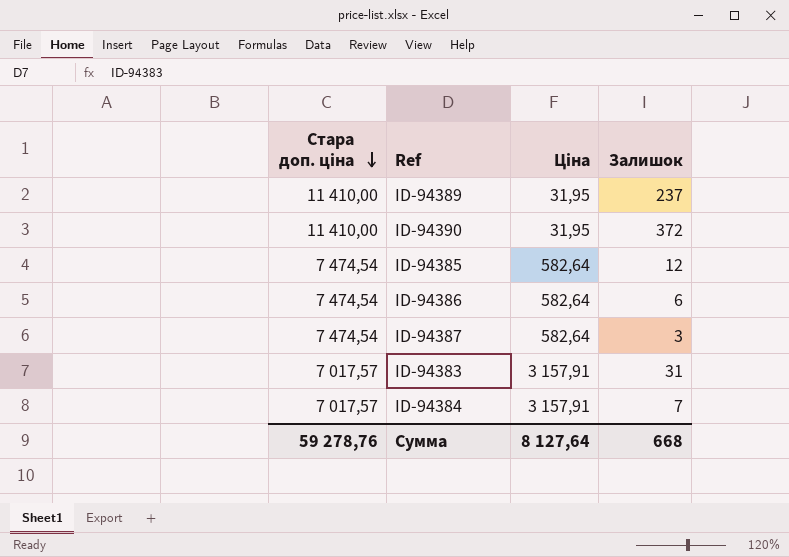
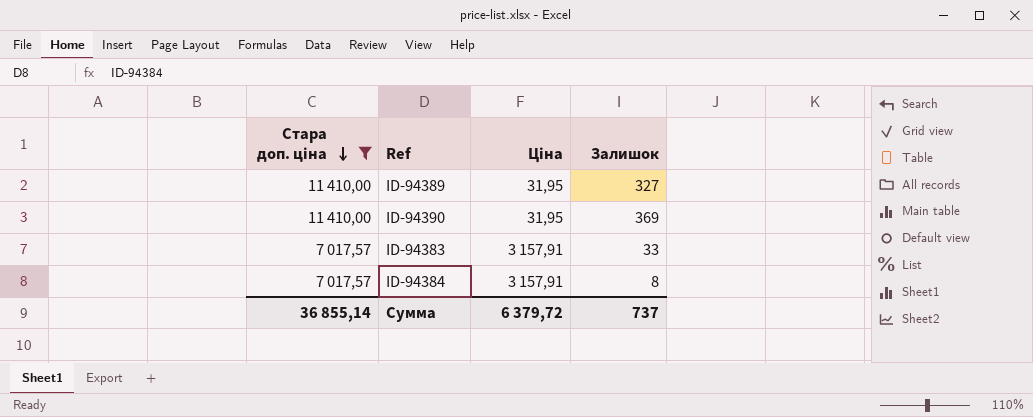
filter: none -> Стара доп. ціна != 7 474,54
ID-94389 | Залишок: 237 -> 327
ID-94390 | Залишок: 372 -> 369
ID-94383 | Залишок: 31 -> 33
ID-94384 | Залишок: 7 -> 8
Сумма | Стара доп. ціна: 59 278,76 -> 36 855,14
Сумма | Ціна: 8 127,64 -> 6 379,72
Сумма | Залишок: 668 -> 737

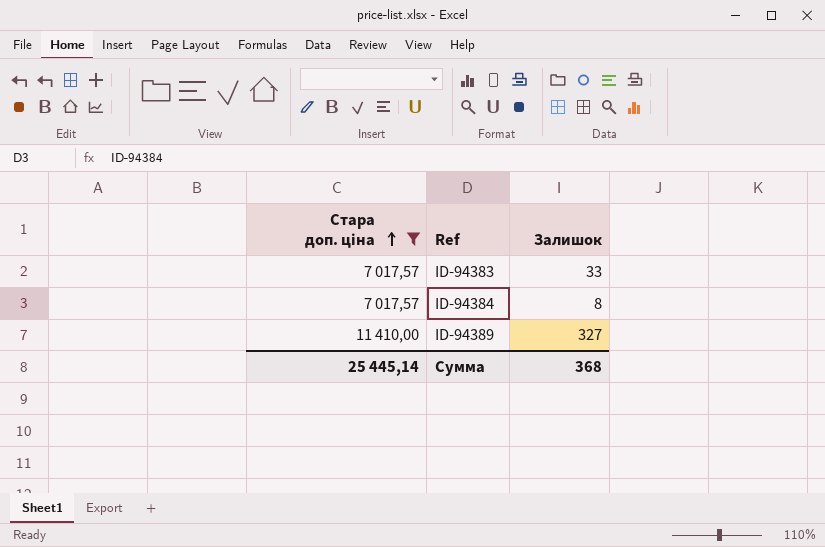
row order: Стара доп. ціна descending -> Стара доп. ціна ascending
column Ціна | position: 3 -> none
row ID-94390: 11 410,00 | 31,95 | 369 -> none
Сумма | Стара доп. ціна: 36 855,14 -> 25 445,14
Сумма | Залишок: 737 -> 368

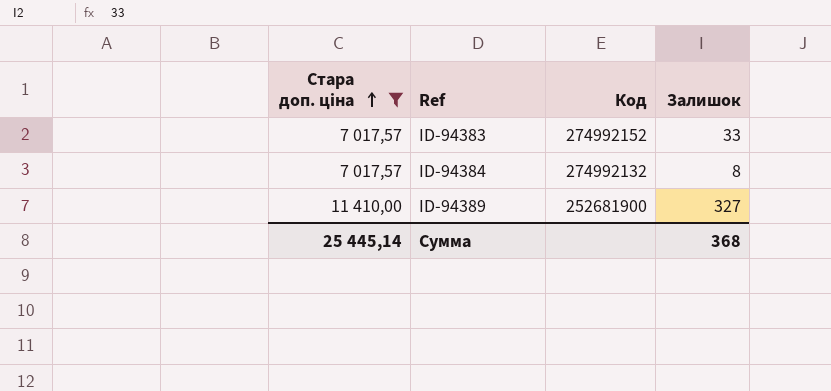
column Код | position: none -> 3

